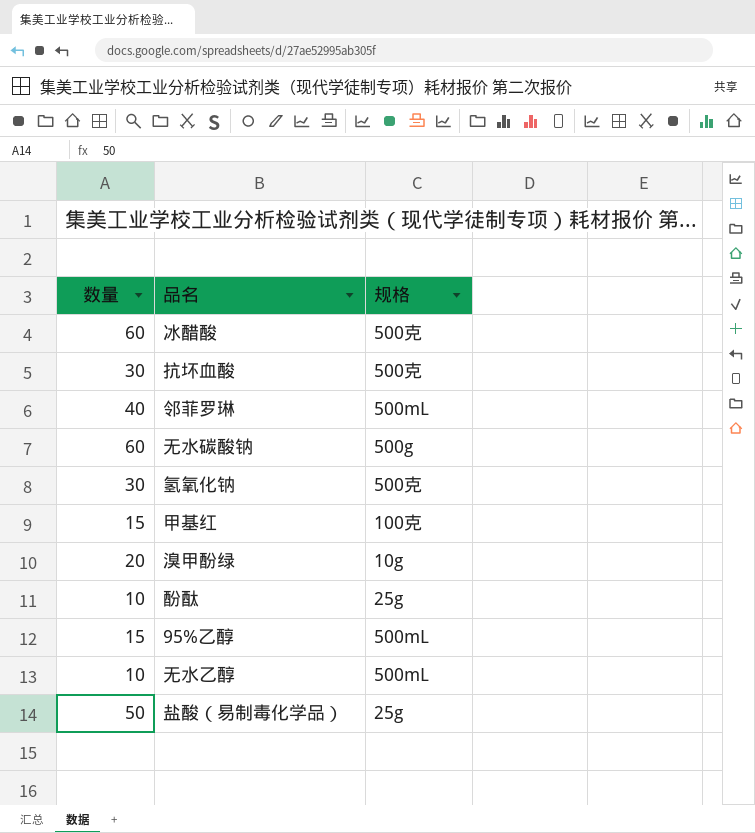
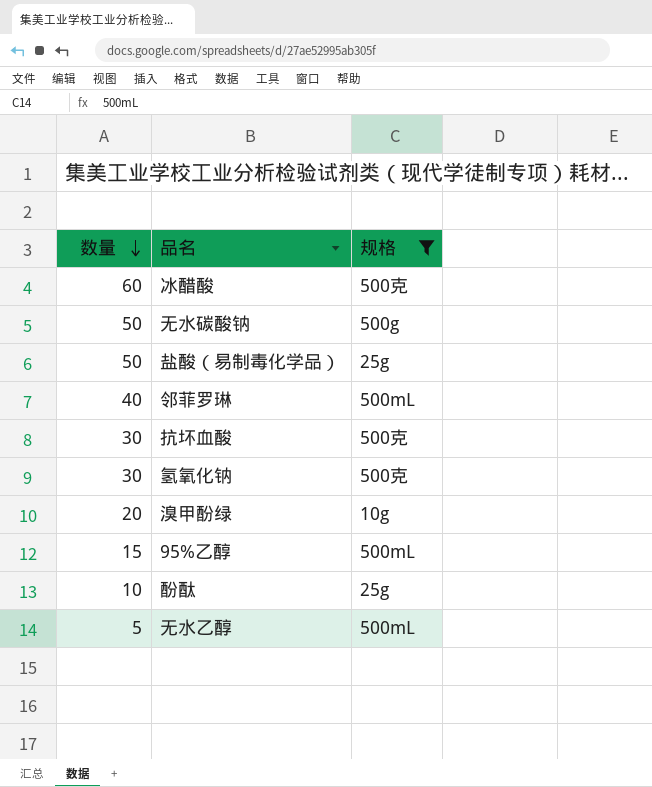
filter: none -> 规格 != 100克
row order: none -> 数量 descending
无水碳酸钠 | 数量: 60 -> 50
无水乙醇 | 数量: 10 -> 5

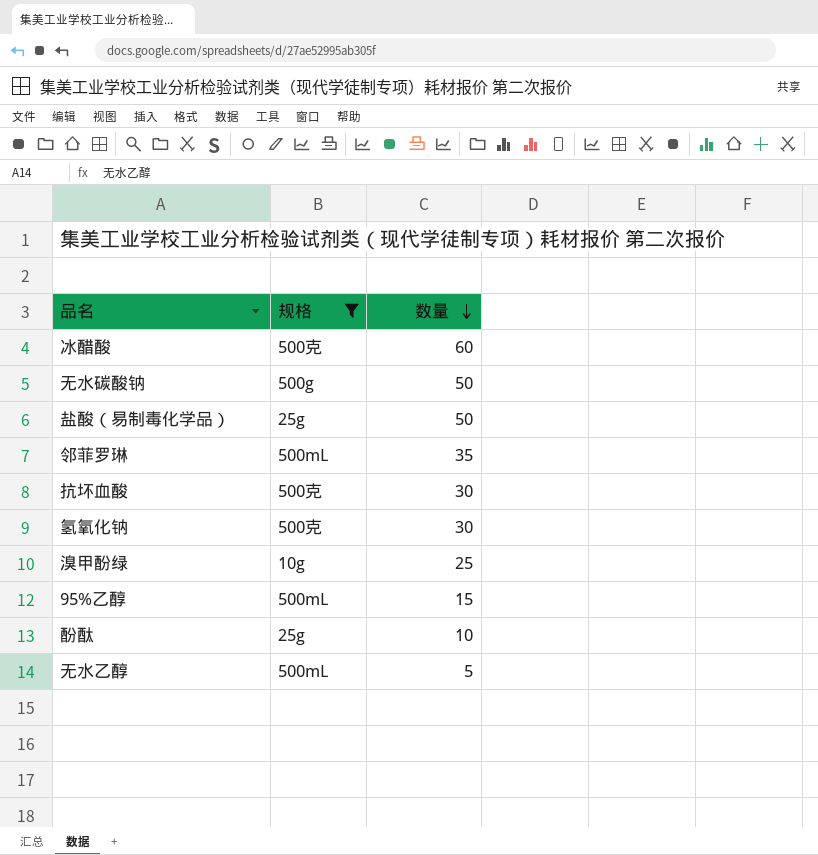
column 数量 | position: 1 -> 3
邻菲罗琳 | 数量: 40 -> 35
溴甲酚绿 | 数量: 20 -> 25

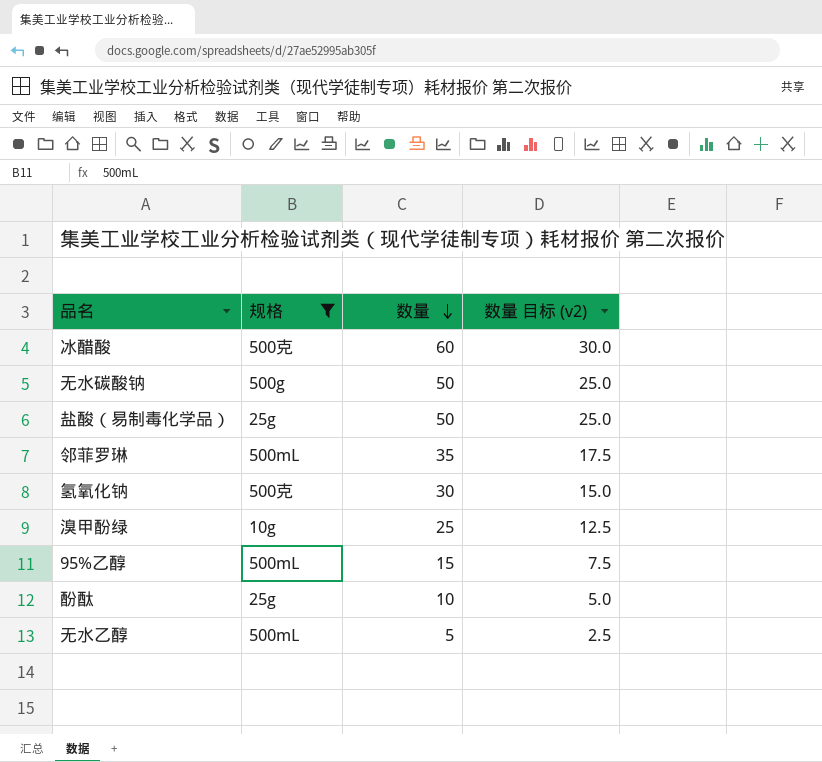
column 数量 目标 (v2) | formula: none -> [数量] * 0.5
row 抗坏血酸: 500克 | 30 -> none

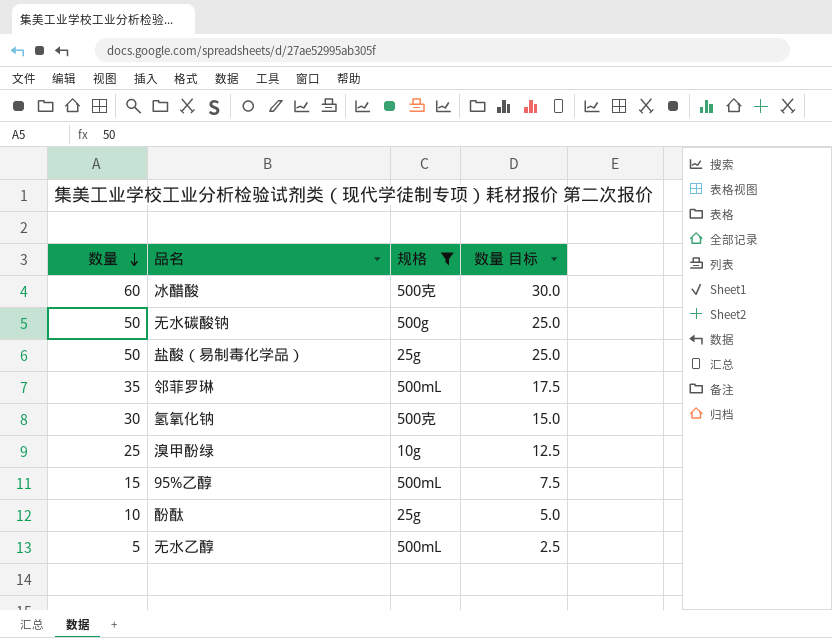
column 数量 | position: 3 -> 1
column name: 数量 目标 (v2) -> 数量 目标

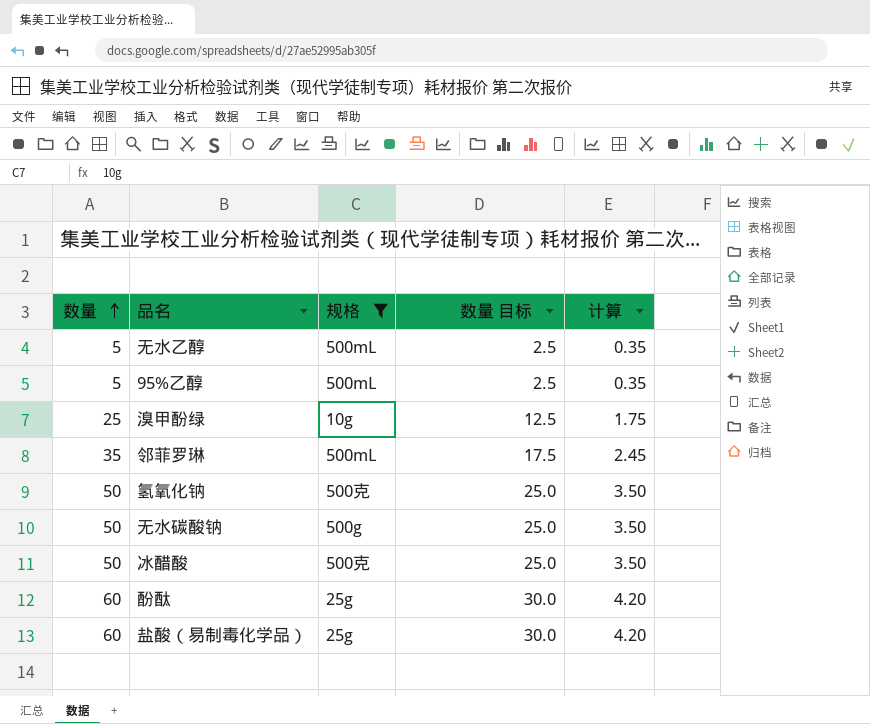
row order: 数量 descending -> 数量 ascending
column 计算 | formula: none -> [数量] * 0.07
95%乙醇 | 数量: 15 -> 5
95%乙醇 | 数量 目标: 7.5 -> 2.5
氢氧化钠 | 数量: 30 -> 50
氢氧化钠 | 数量 目标: 15.0 -> 25.0
冰醋酸 | 数量: 60 -> 50
冰醋酸 | 数量 目标: 30.0 -> 25.0
酚酞 | 数量: 10 -> 60
酚酞 | 数量 目标: 5.0 -> 30.0
盐酸（易制毒化学品） | 数量: 50 -> 60
盐酸（易制毒化学品） | 数量 目标: 25.0 -> 30.0

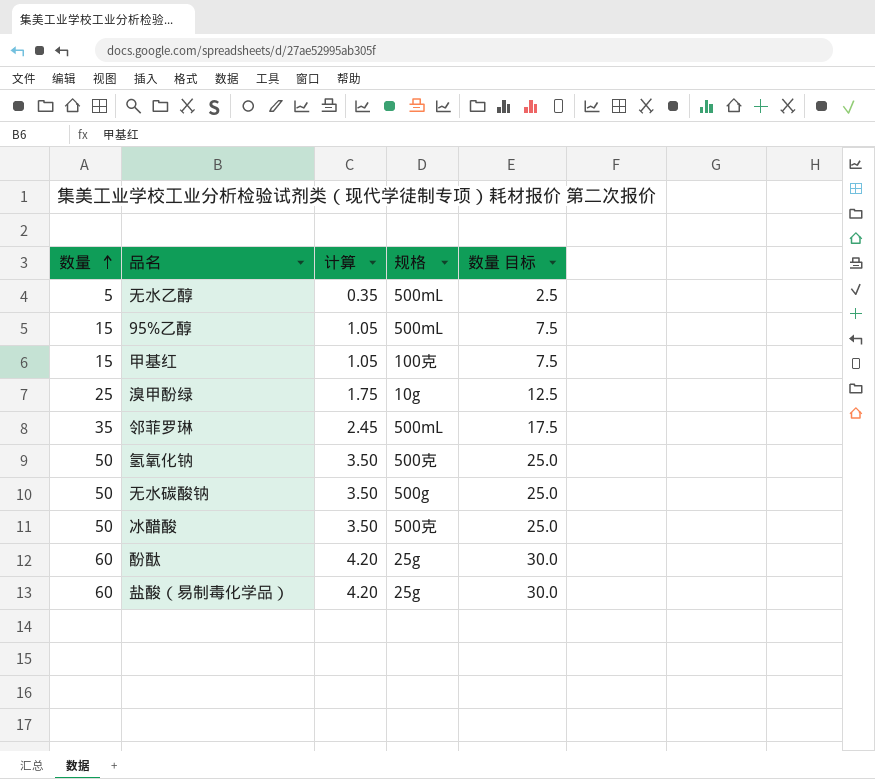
filter: 规格 != 100克 -> none
column 计算 | position: 5 -> 3
95%乙醇 | 数量: 5 -> 15
95%乙醇 | 计算: 0.35 -> 1.05
95%乙醇 | 数量 目标: 2.5 -> 7.5

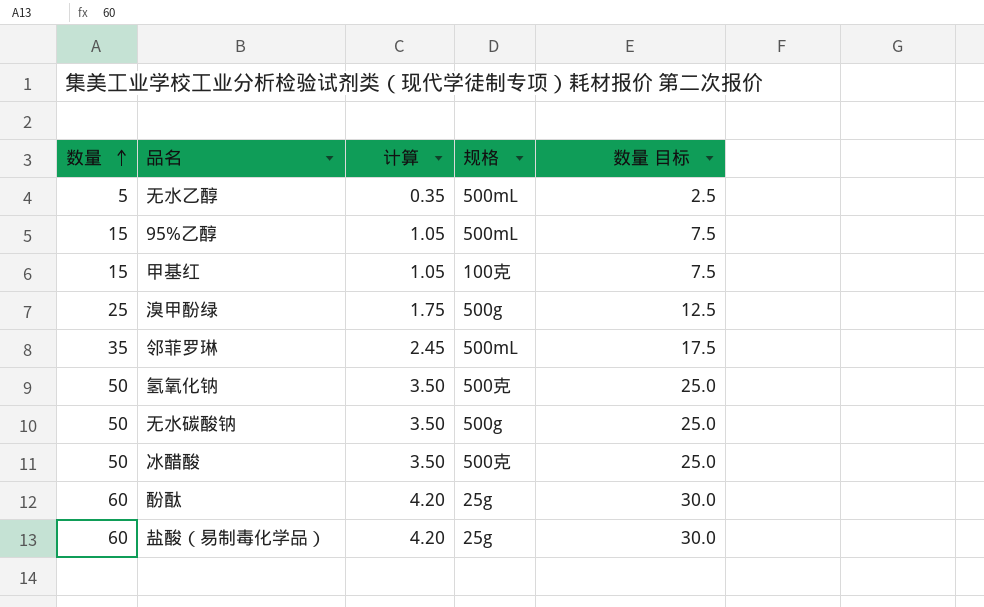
溴甲酚绿 | 规格: 10g -> 500g

